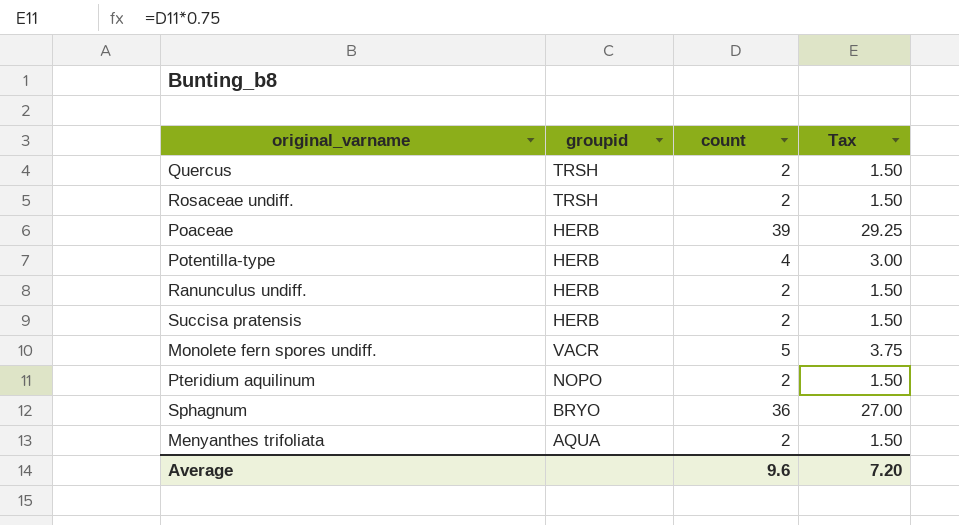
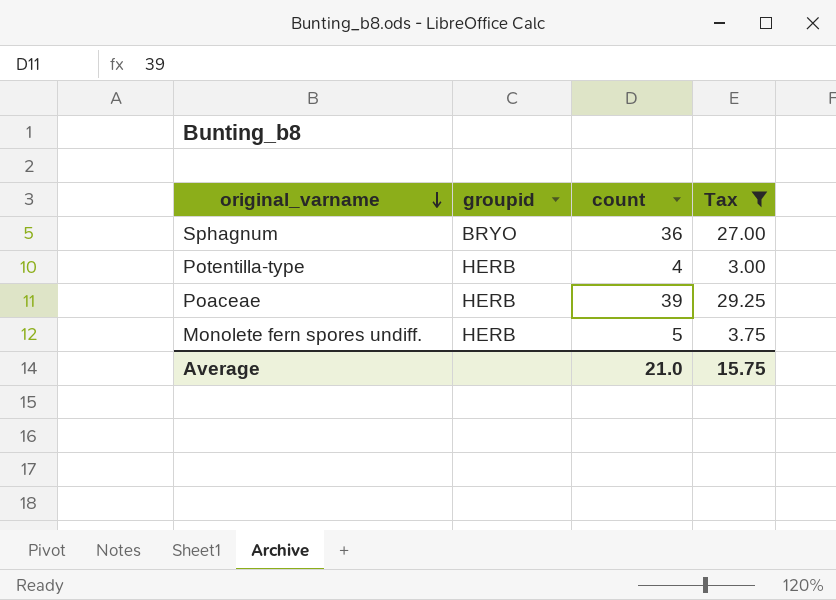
filter: none -> Tax != 1.50
row order: none -> original_varname descending
Monolete fern spores undiff. | groupid: VACR -> HERB
Average | count: 9.6 -> 21.0
Average | Tax: 7.20 -> 15.75

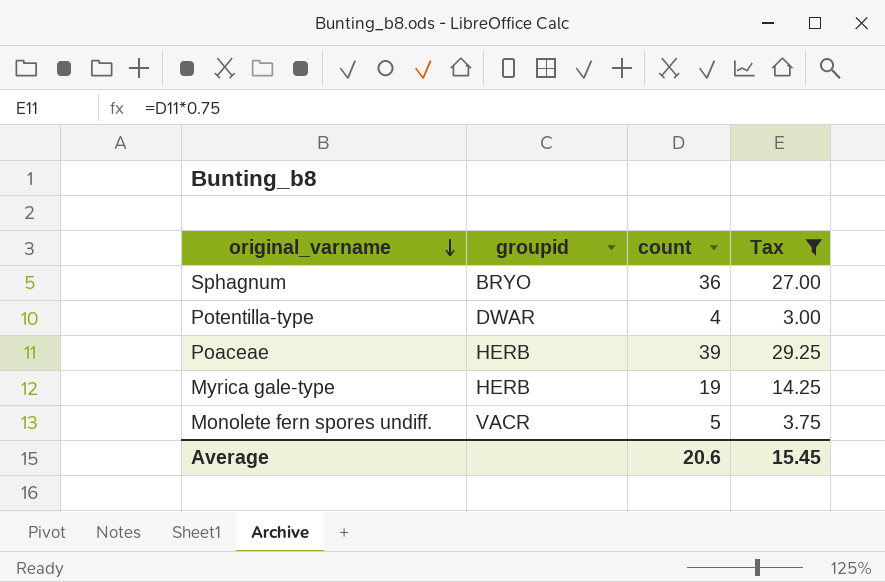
Potentilla-type | groupid: HERB -> DWAR
row Myrica gale-type: none -> HERB | 19 | 14.25
Monolete fern spores undiff. | groupid: HERB -> VACR
Average | count: 21.0 -> 20.6
Average | Tax: 15.75 -> 15.45

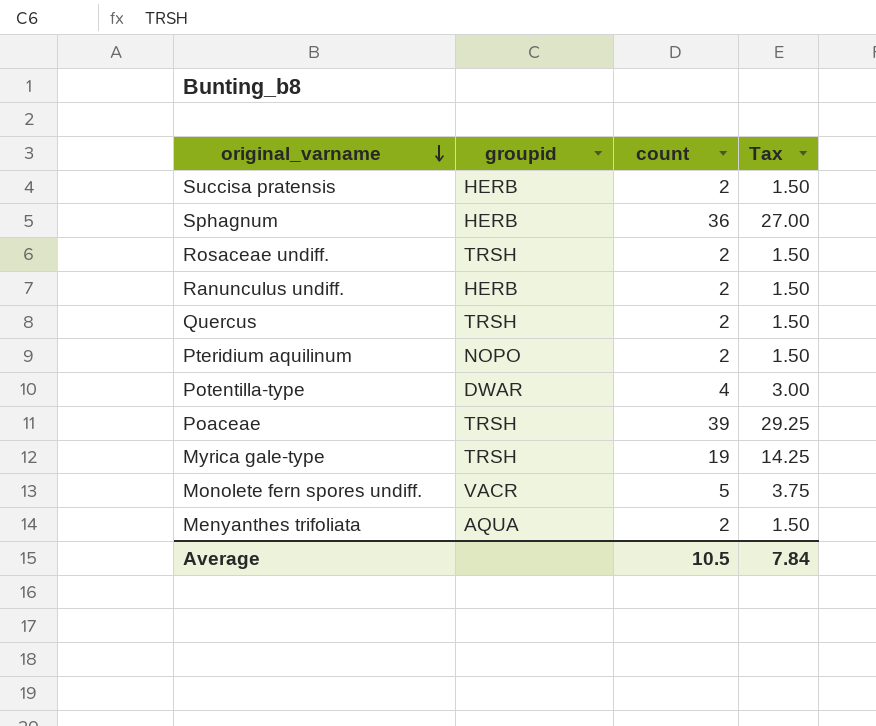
filter: Tax != 1.50 -> none
Sphagnum | groupid: BRYO -> HERB
Poaceae | groupid: HERB -> TRSH
Myrica gale-type | groupid: HERB -> TRSH
Average | count: 20.6 -> 10.5
Average | Tax: 15.45 -> 7.84

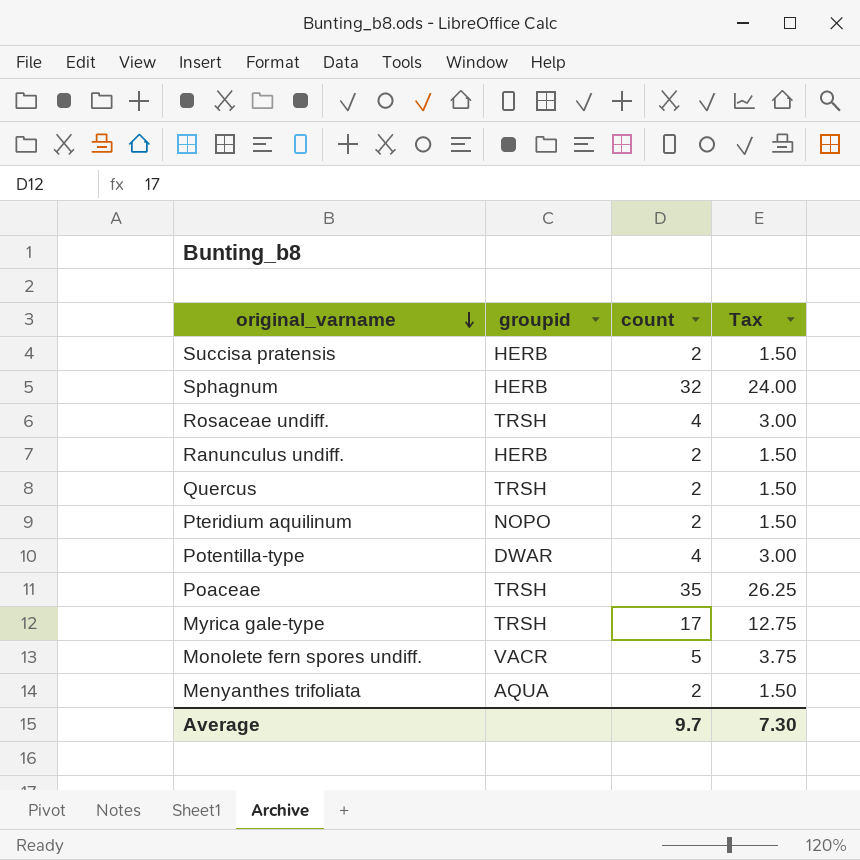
Sphagnum | count: 36 -> 32
Sphagnum | Tax: 27.00 -> 24.00
Rosaceae undiff. | count: 2 -> 4
Rosaceae undiff. | Tax: 1.50 -> 3.00
Poaceae | count: 39 -> 35
Poaceae | Tax: 29.25 -> 26.25
Myrica gale-type | count: 19 -> 17
Myrica gale-type | Tax: 14.25 -> 12.75
Average | count: 10.5 -> 9.7
Average | Tax: 7.84 -> 7.30

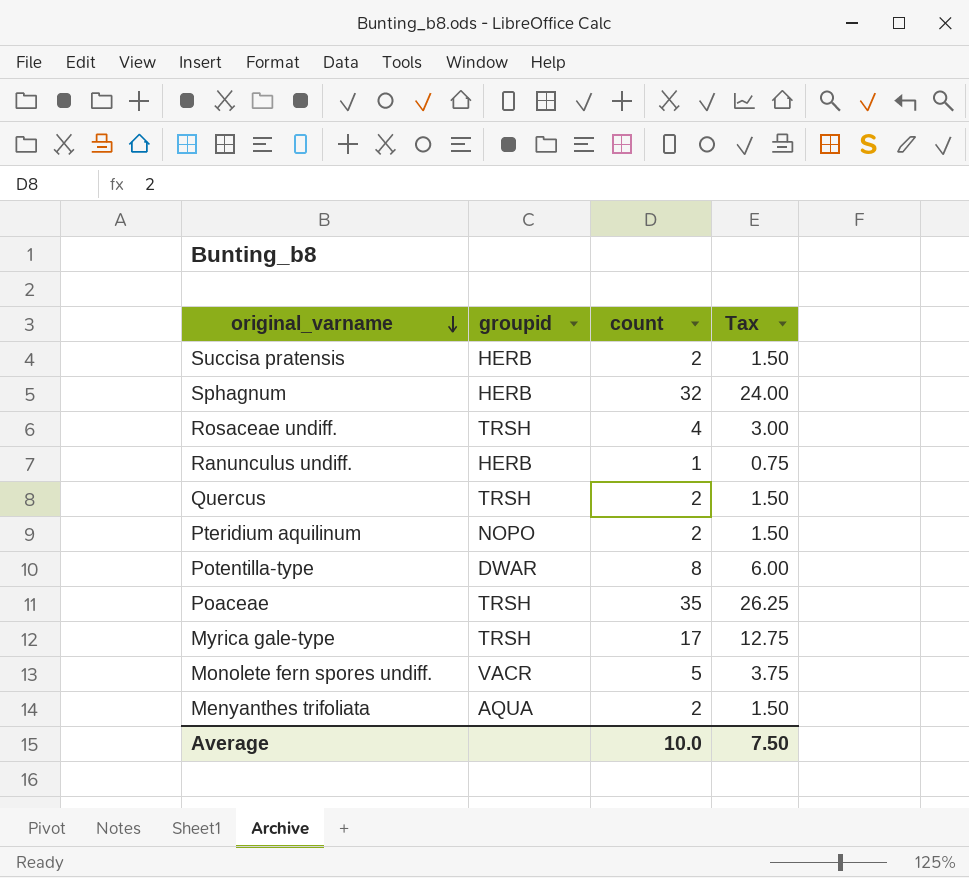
Ranunculus undiff. | count: 2 -> 1
Ranunculus undiff. | Tax: 1.50 -> 0.75
Potentilla-type | count: 4 -> 8
Potentilla-type | Tax: 3.00 -> 6.00
Average | count: 9.7 -> 10.0
Average | Tax: 7.30 -> 7.50

